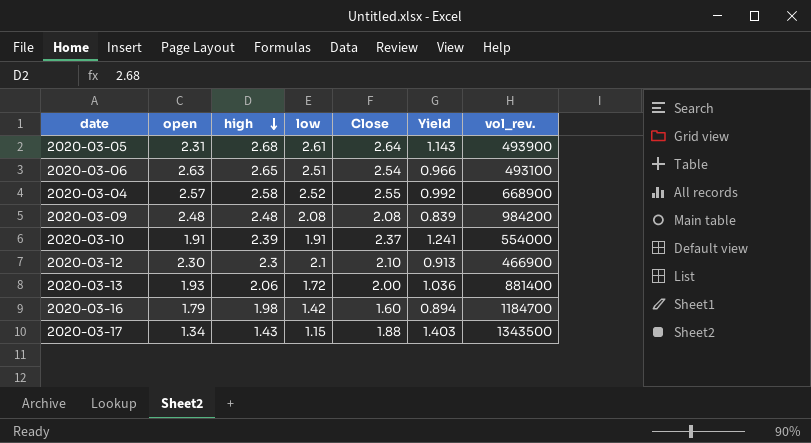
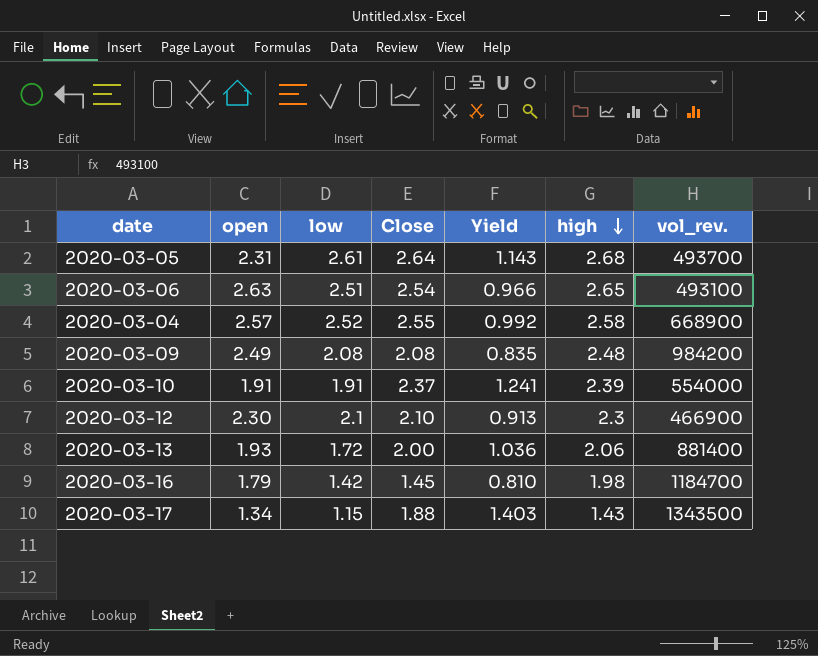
column high | position: 3 -> 6
2020-03-05 | vol_rev.: 493900 -> 493700
2020-03-09 | open: 2.48 -> 2.49
2020-03-09 | Yield: 0.839 -> 0.835
2020-03-16 | Close: 1.60 -> 1.45
2020-03-16 | Yield: 0.894 -> 0.810

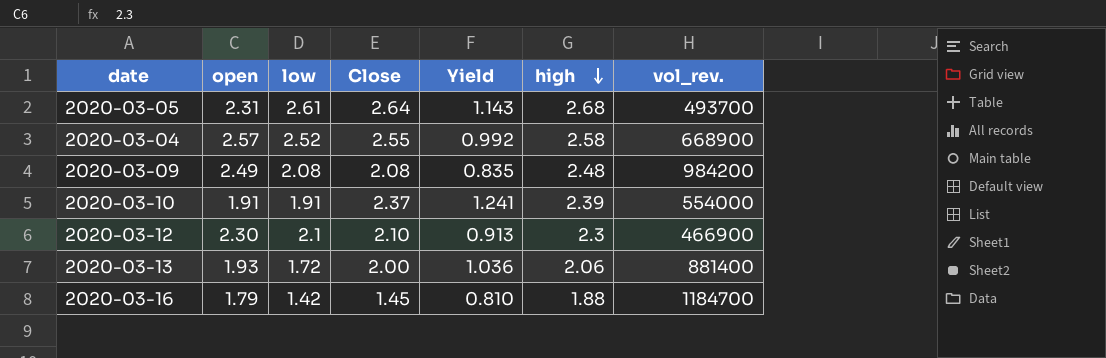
row 2020-03-06: 2.63 | 2.51 | 2.54 | 0.966 | 2.65 | 493100 -> none
row 2020-03-17: 1.34 | 1.15 | 1.88 | 1.403 | 1.43 | 1343500 -> none
2020-03-16 | high: 1.98 -> 1.88

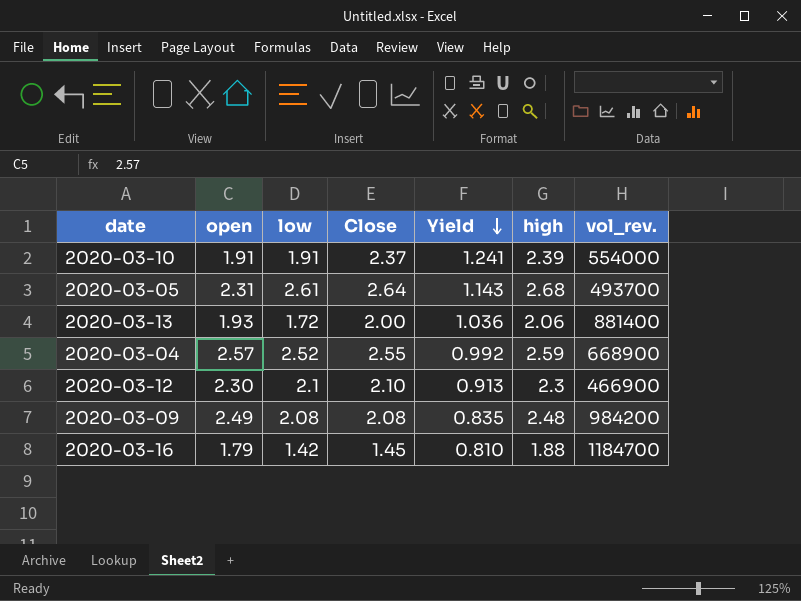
row order: high descending -> Yield descending
2020-03-04 | high: 2.58 -> 2.59

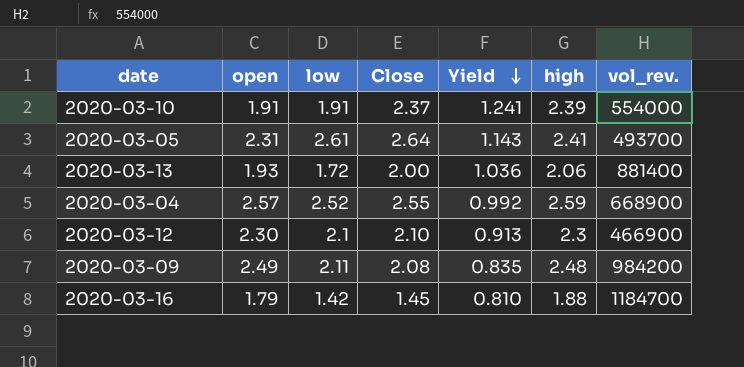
2020-03-05 | high: 2.68 -> 2.41
2020-03-09 | low: 2.08 -> 2.11

